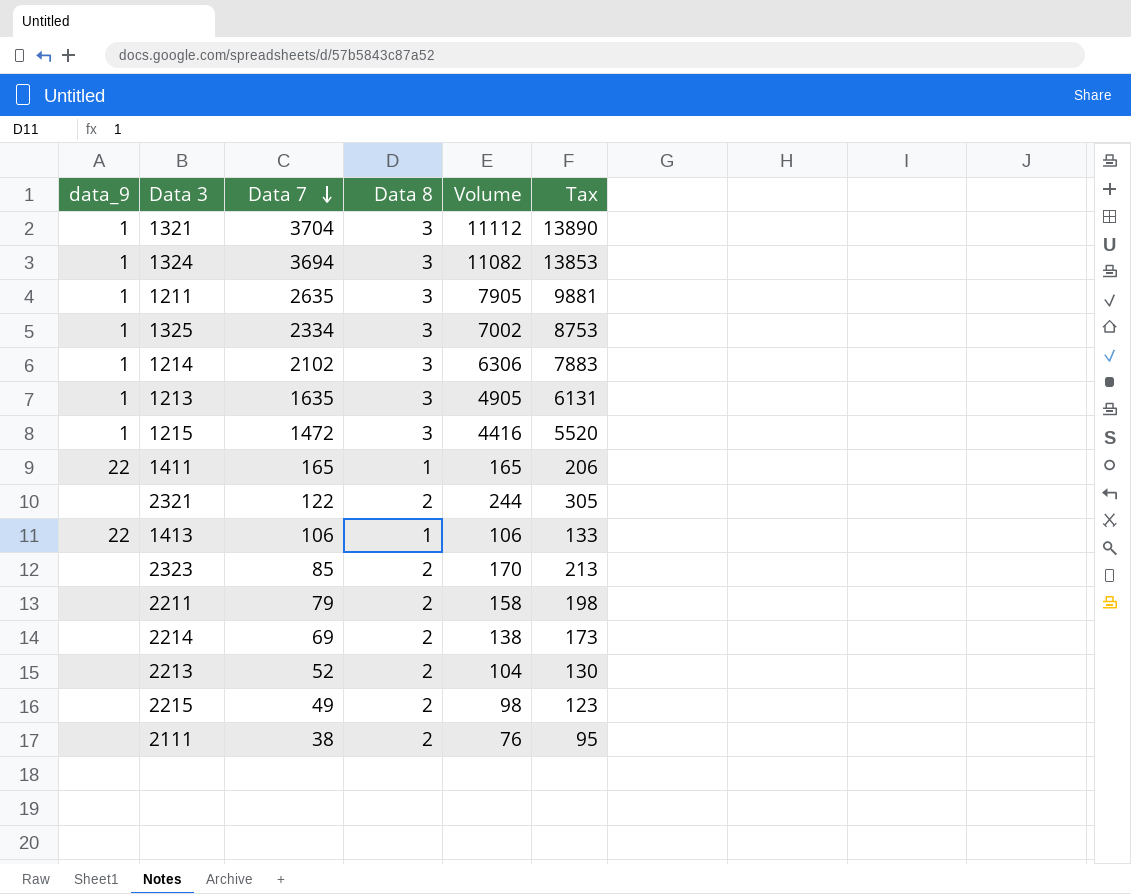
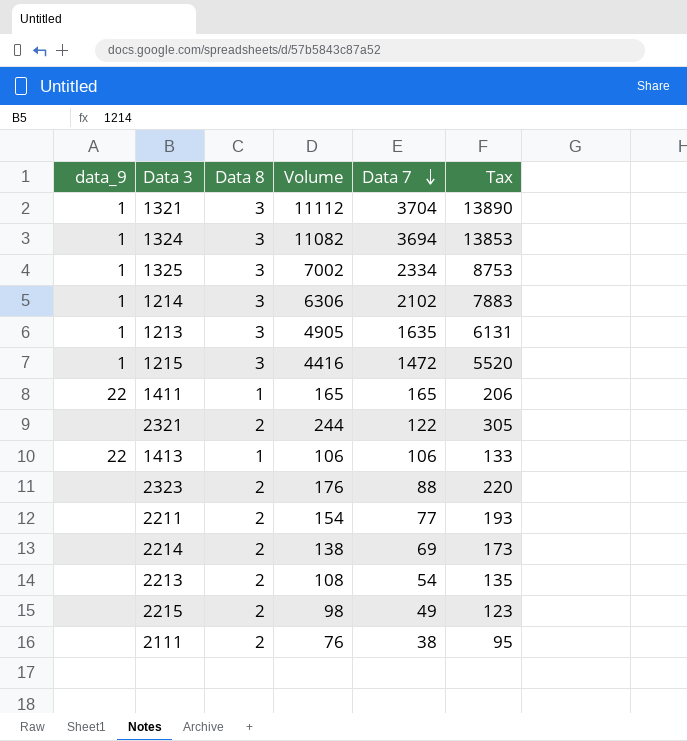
column Data 7 | position: 3 -> 5
row 1211: 1 | 2635 | 3 | 7905 | 9881 -> none
2323 | Volume: 170 -> 176
2323 | Data 7: 85 -> 88
2323 | Tax: 213 -> 220
2211 | Volume: 158 -> 154
2211 | Data 7: 79 -> 77
2211 | Tax: 198 -> 193
2213 | Volume: 104 -> 108
2213 | Data 7: 52 -> 54
2213 | Tax: 130 -> 135

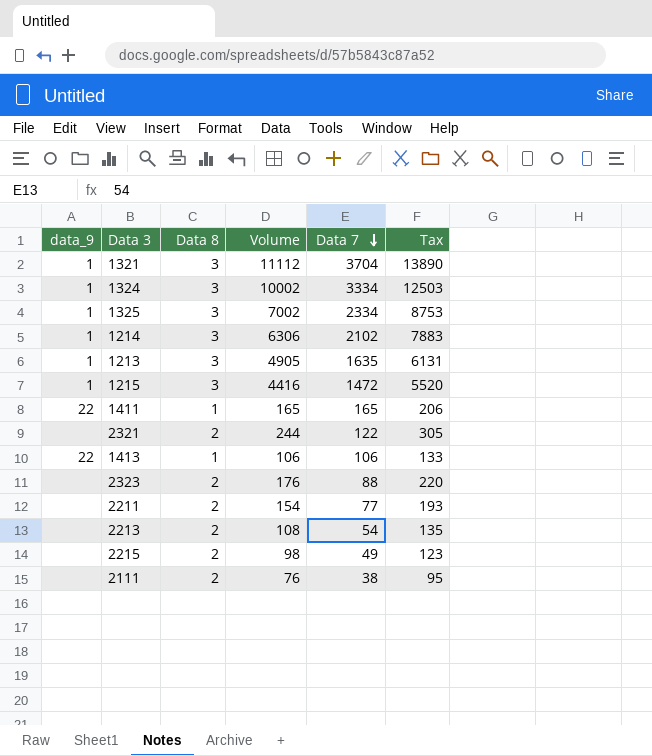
row 2214: none | 2 | 138 | 69 | 173 -> none
1324 | Volume: 11082 -> 10002
1324 | Data 7: 3694 -> 3334
1324 | Tax: 13853 -> 12503

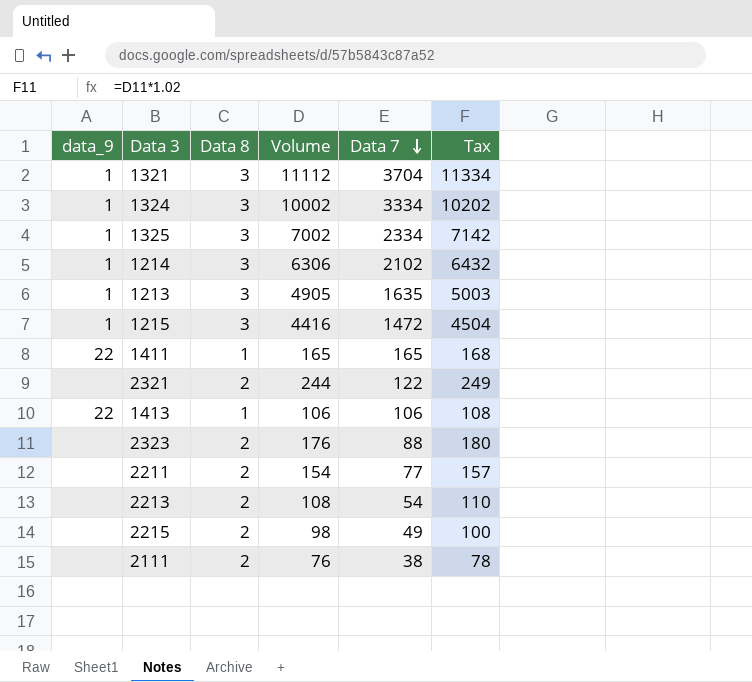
column Tax | formula: [Volume] * 1.25 -> [Volume] * 1.02

